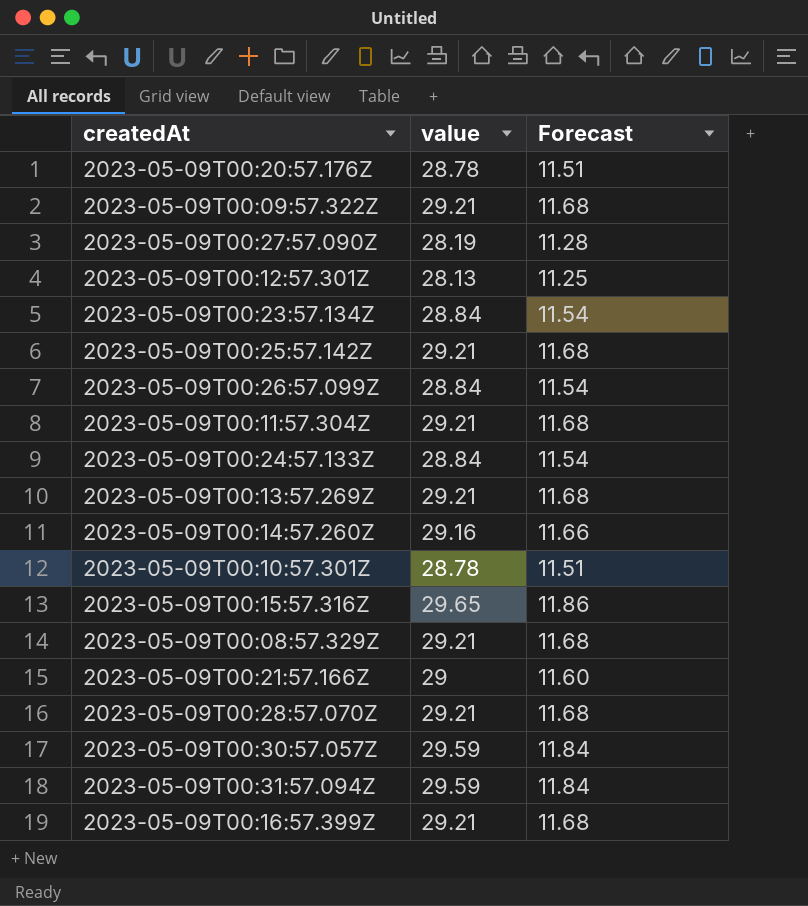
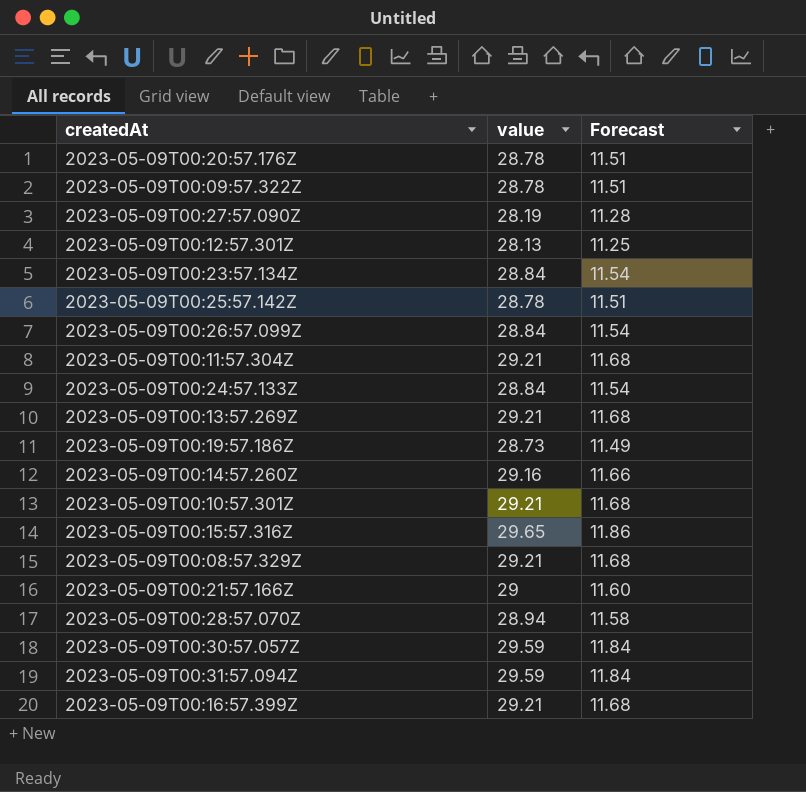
2023-05-09T00:09:57.322Z | value: 29.21 -> 28.78
2023-05-09T00:09:57.322Z | Forecast: 11.68 -> 11.51
2023-05-09T00:25:57.142Z | value: 29.21 -> 28.78
2023-05-09T00:25:57.142Z | Forecast: 11.68 -> 11.51
row 2023-05-09T00:19:57.186Z: none -> 28.73 | 11.49
2023-05-09T00:10:57.301Z | value: 28.78 -> 29.21
2023-05-09T00:10:57.301Z | Forecast: 11.51 -> 11.68
2023-05-09T00:28:57.070Z | value: 29.21 -> 28.94
2023-05-09T00:28:57.070Z | Forecast: 11.68 -> 11.58

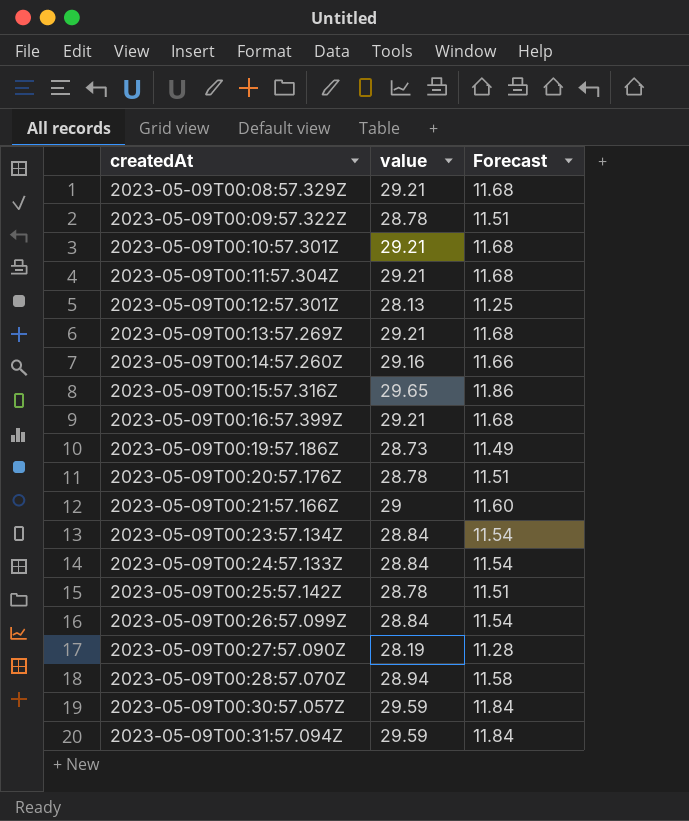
row order: none -> createdAt ascending

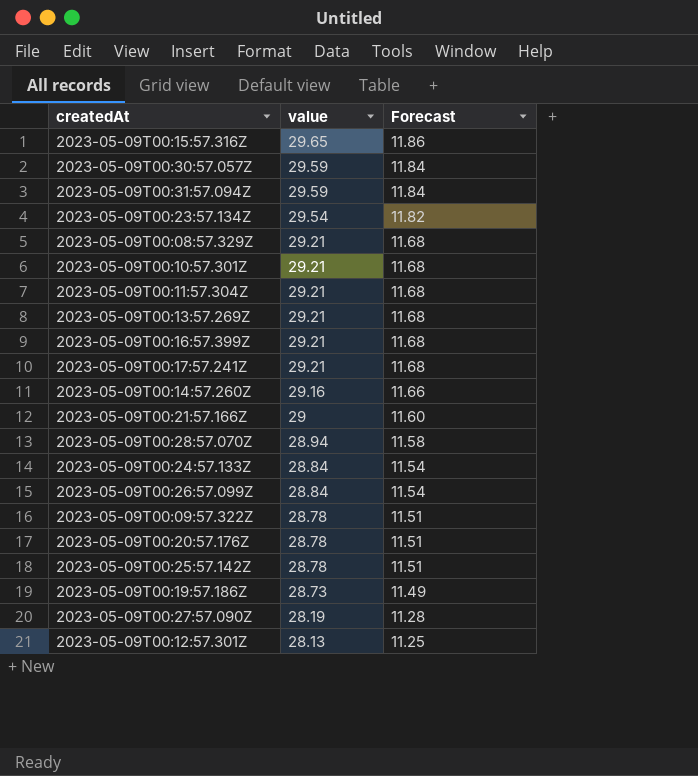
row order: createdAt ascending -> value descending
2023-05-09T00:23:57.134Z | value: 28.84 -> 29.54
2023-05-09T00:23:57.134Z | Forecast: 11.54 -> 11.82
row 2023-05-09T00:17:57.241Z: none -> 29.21 | 11.68

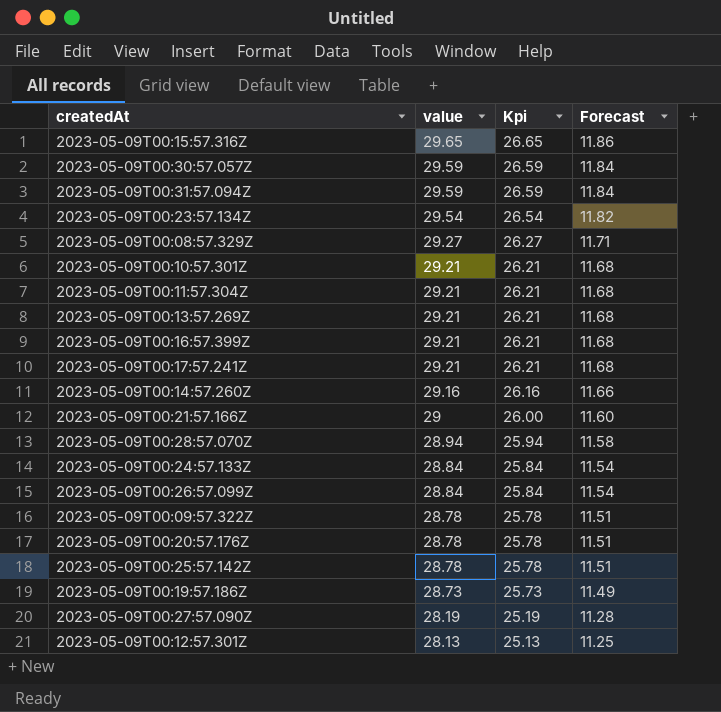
column Kpi | formula: none -> [value] - 3
2023-05-09T00:08:57.329Z | value: 29.21 -> 29.27
2023-05-09T00:08:57.329Z | Forecast: 11.68 -> 11.71

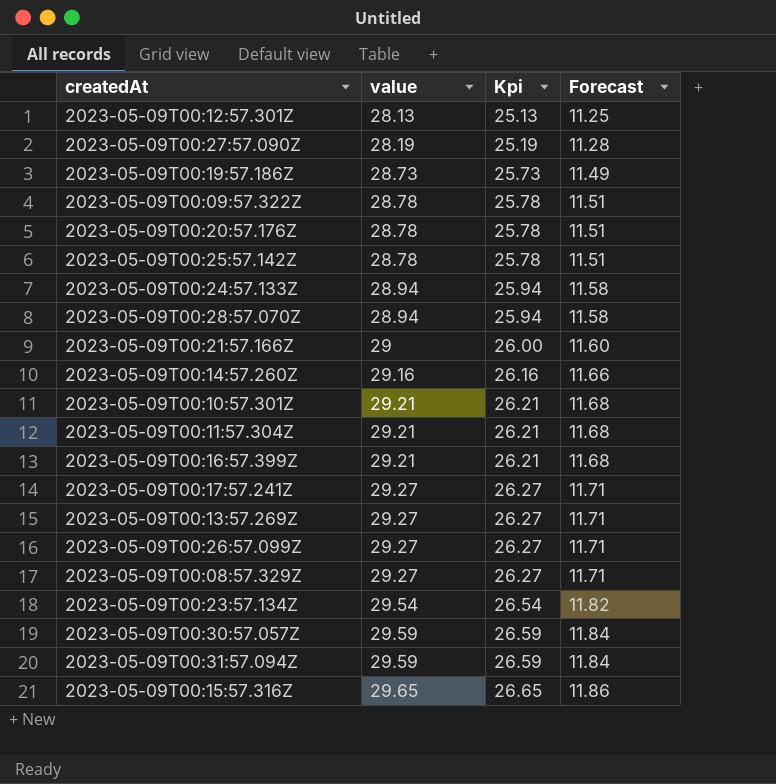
row order: value descending -> value ascending
2023-05-09T00:24:57.133Z | value: 28.84 -> 28.94
2023-05-09T00:24:57.133Z | Kpi: 25.84 -> 25.94
2023-05-09T00:24:57.133Z | Forecast: 11.54 -> 11.58
2023-05-09T00:17:57.241Z | value: 29.21 -> 29.27
2023-05-09T00:17:57.241Z | Kpi: 26.21 -> 26.27
2023-05-09T00:17:57.241Z | Forecast: 11.68 -> 11.71
2023-05-09T00:13:57.269Z | value: 29.21 -> 29.27
2023-05-09T00:13:57.269Z | Kpi: 26.21 -> 26.27
2023-05-09T00:13:57.269Z | Forecast: 11.68 -> 11.71
2023-05-09T00:26:57.099Z | value: 28.84 -> 29.27
2023-05-09T00:26:57.099Z | Kpi: 25.84 -> 26.27
2023-05-09T00:26:57.099Z | Forecast: 11.54 -> 11.71

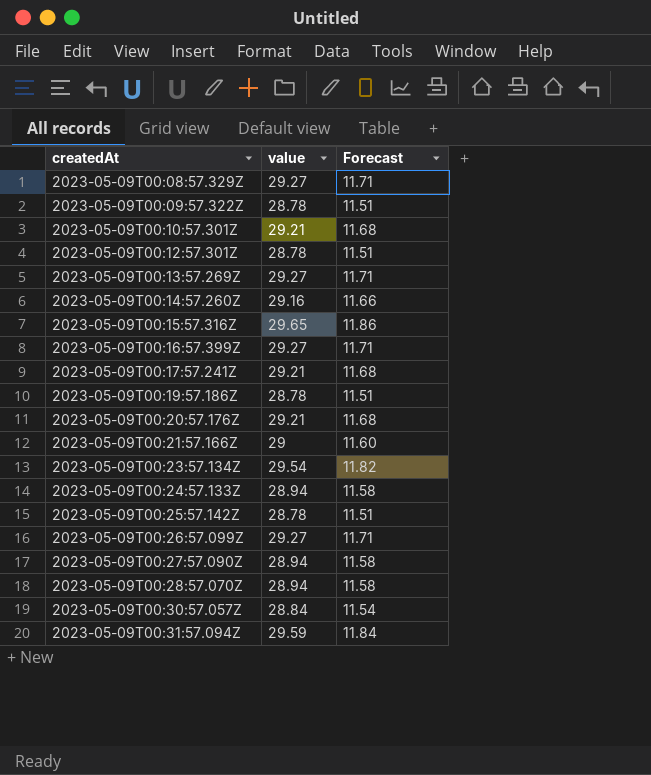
row order: value ascending -> createdAt ascending
column Kpi | formula: [value] - 3 -> none
row 2023-05-09T00:11:57.304Z: 29.21 | 26.21 | 11.68 -> none
2023-05-09T00:12:57.301Z | value: 28.13 -> 28.78
2023-05-09T00:12:57.301Z | Forecast: 11.25 -> 11.51
2023-05-09T00:16:57.399Z | value: 29.21 -> 29.27
2023-05-09T00:16:57.399Z | Forecast: 11.68 -> 11.71
2023-05-09T00:17:57.241Z | value: 29.27 -> 29.21
2023-05-09T00:17:57.241Z | Forecast: 11.71 -> 11.68
2023-05-09T00:19:57.186Z | value: 28.73 -> 28.78
2023-05-09T00:19:57.186Z | Forecast: 11.49 -> 11.51
2023-05-09T00:20:57.176Z | value: 28.78 -> 29.21
2023-05-09T00:20:57.176Z | Forecast: 11.51 -> 11.68
2023-05-09T00:27:57.090Z | value: 28.19 -> 28.94
2023-05-09T00:27:57.090Z | Forecast: 11.28 -> 11.58
2023-05-09T00:30:57.057Z | value: 29.59 -> 28.84
2023-05-09T00:30:57.057Z | Forecast: 11.84 -> 11.54

